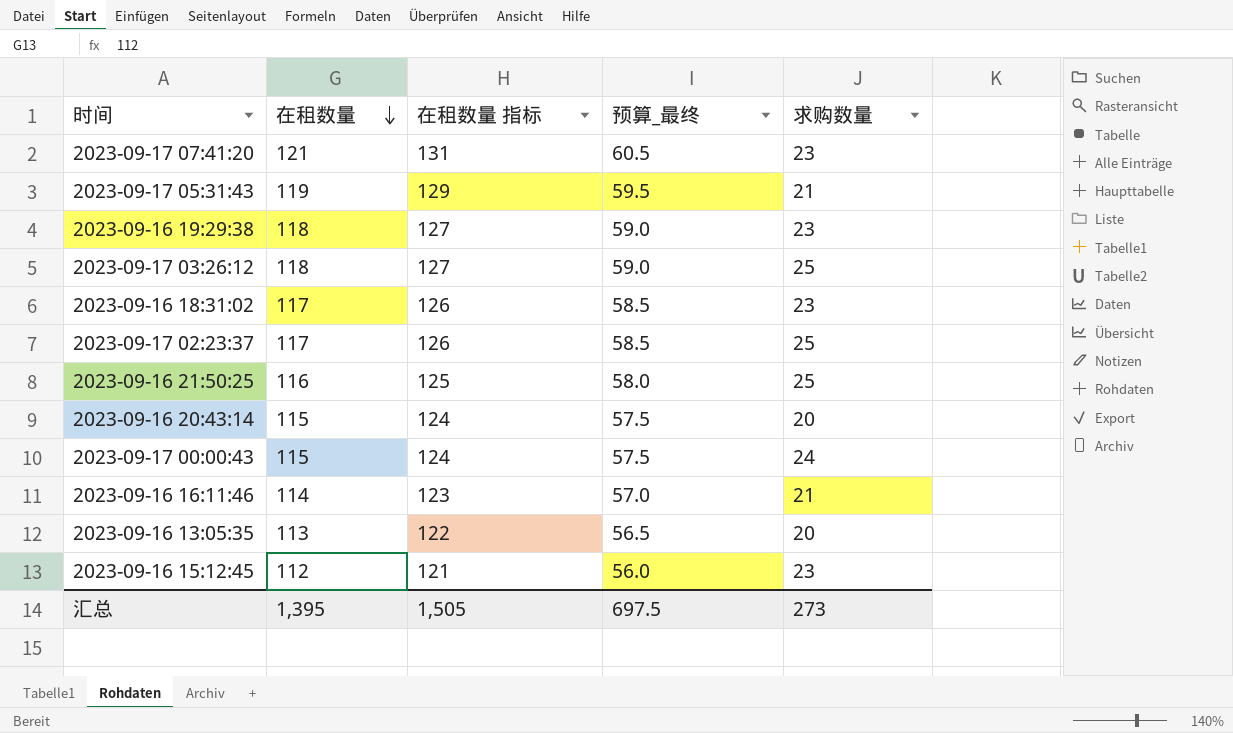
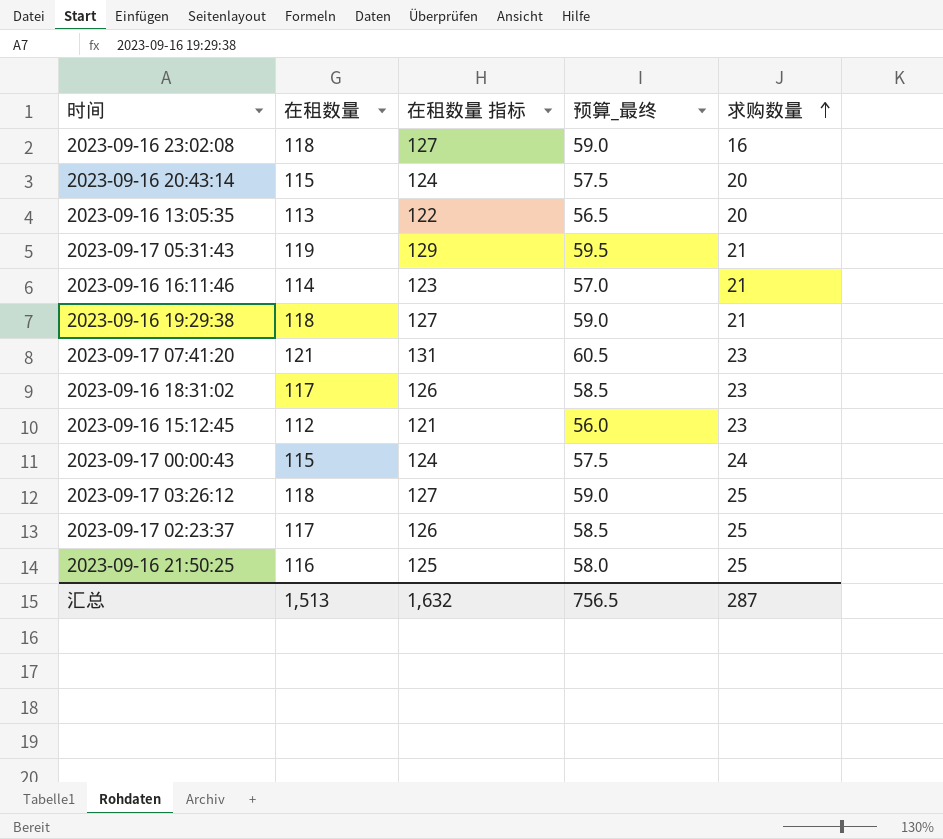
row order: 在租数量 descending -> 求购数量 ascending
row 2023-09-16 23:02:08: none -> 118 | 127 | 59.0 | 16
2023-09-16 19:29:38 | 求购数量: 23 -> 21
汇总 | 在租数量: 1,395 -> 1,513
汇总 | 在租数量 指标: 1,505 -> 1,632
汇总 | 预算_最终: 697.5 -> 756.5
汇总 | 求购数量: 273 -> 287

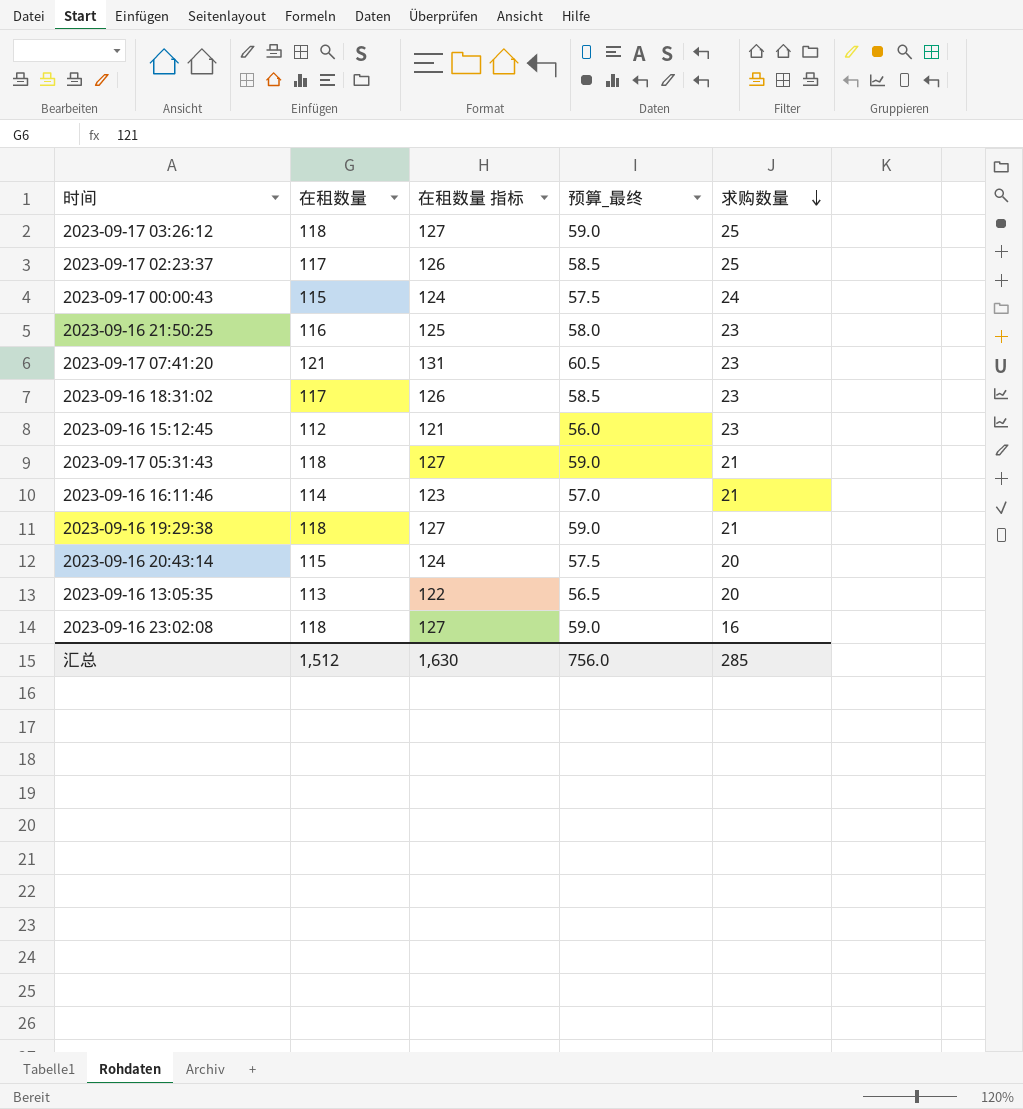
row order: 求购数量 ascending -> 求购数量 descending
2023-09-16 21:50:25 | 求购数量: 25 -> 23
2023-09-17 05:31:43 | 在租数量: 119 -> 118
2023-09-17 05:31:43 | 在租数量 指标: 129 -> 127
2023-09-17 05:31:43 | 预算_最终: 59.5 -> 59.0
汇总 | 在租数量: 1,513 -> 1,512
汇总 | 在租数量 指标: 1,632 -> 1,630
汇总 | 预算_最终: 756.5 -> 756.0
汇总 | 求购数量: 287 -> 285

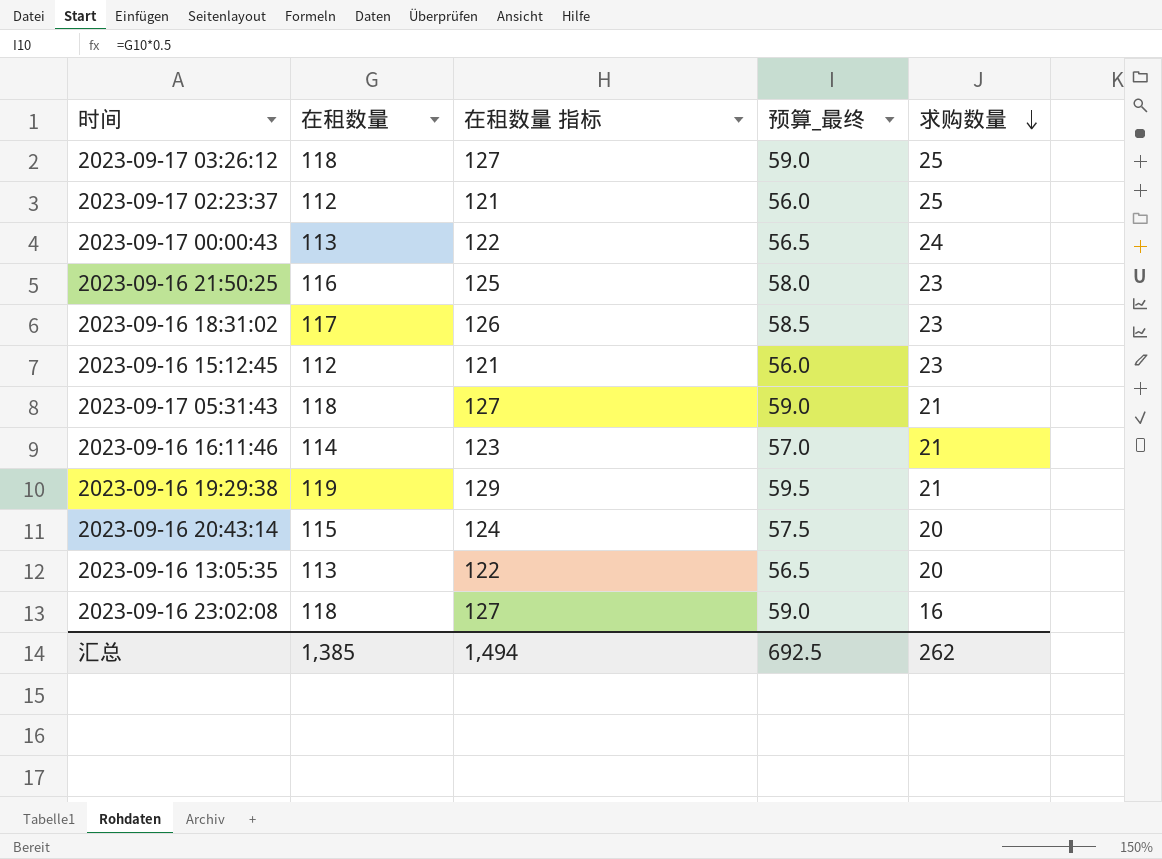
row 2023-09-17 07:41:20: 121 | 131 | 60.5 | 23 -> none
2023-09-17 02:23:37 | 在租数量: 117 -> 112
2023-09-17 02:23:37 | 在租数量 指标: 126 -> 121
2023-09-17 02:23:37 | 预算_最终: 58.5 -> 56.0
2023-09-17 00:00:43 | 在租数量: 115 -> 113
2023-09-17 00:00:43 | 在租数量 指标: 124 -> 122
2023-09-17 00:00:43 | 预算_最终: 57.5 -> 56.5
2023-09-16 19:29:38 | 在租数量: 118 -> 119
2023-09-16 19:29:38 | 在租数量 指标: 127 -> 129
2023-09-16 19:29:38 | 预算_最终: 59.0 -> 59.5
汇总 | 在租数量: 1,512 -> 1,385
汇总 | 在租数量 指标: 1,630 -> 1,494
汇总 | 预算_最终: 756.0 -> 692.5
汇总 | 求购数量: 285 -> 262

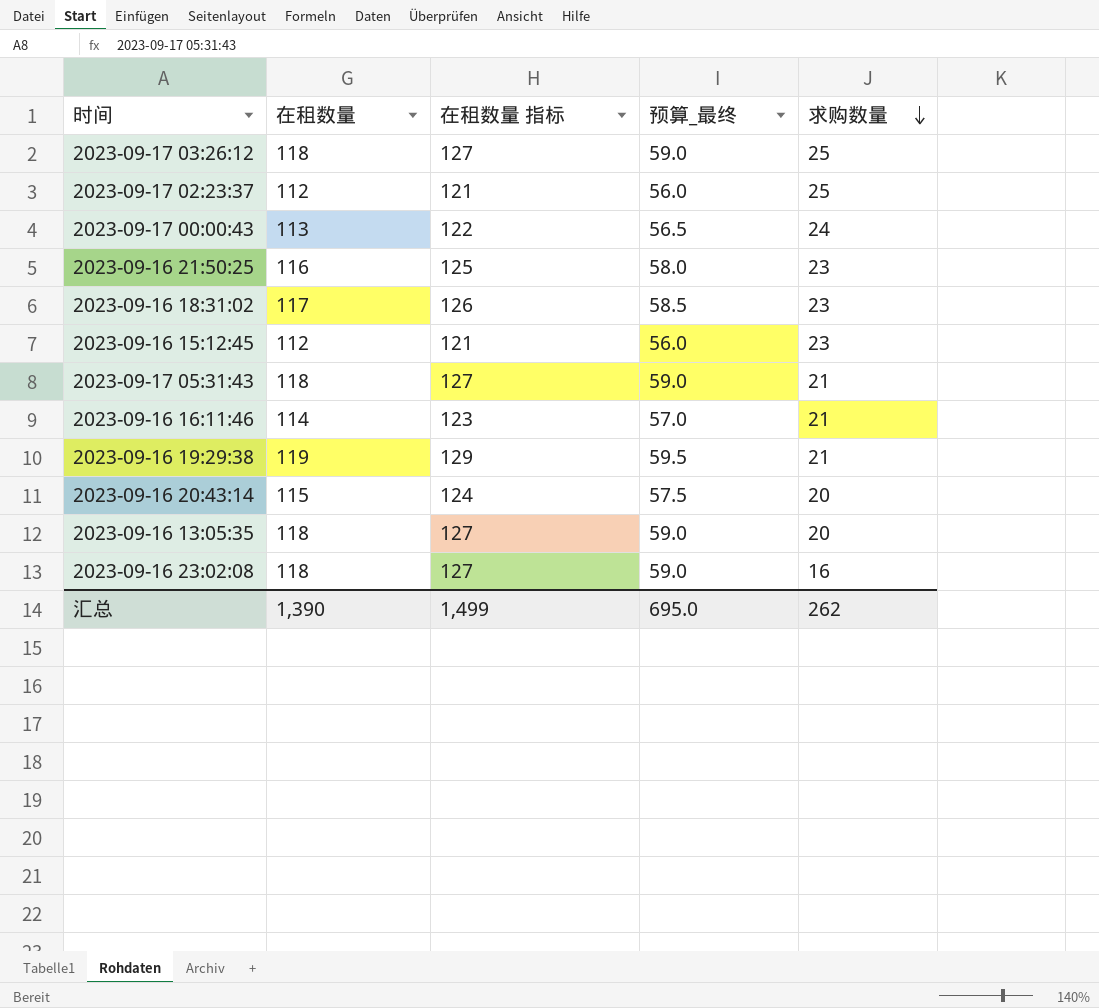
2023-09-16 13:05:35 | 在租数量: 113 -> 118
2023-09-16 13:05:35 | 在租数量 指标: 122 -> 127
2023-09-16 13:05:35 | 预算_最终: 56.5 -> 59.0
汇总 | 在租数量: 1,385 -> 1,390
汇总 | 在租数量 指标: 1,494 -> 1,499
汇总 | 预算_最终: 692.5 -> 695.0

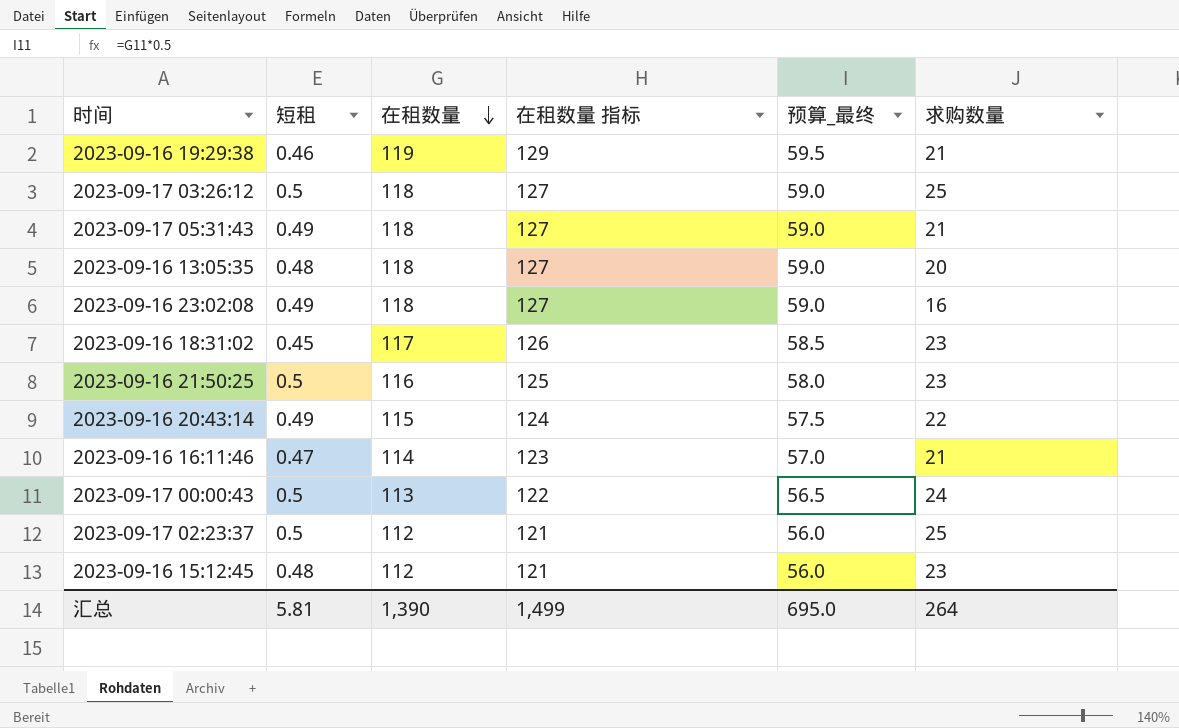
row order: 求购数量 descending -> 在租数量 descending
column 短租 | position: none -> 2
2023-09-16 20:43:14 | 求购数量: 20 -> 22
汇总 | 求购数量: 262 -> 264

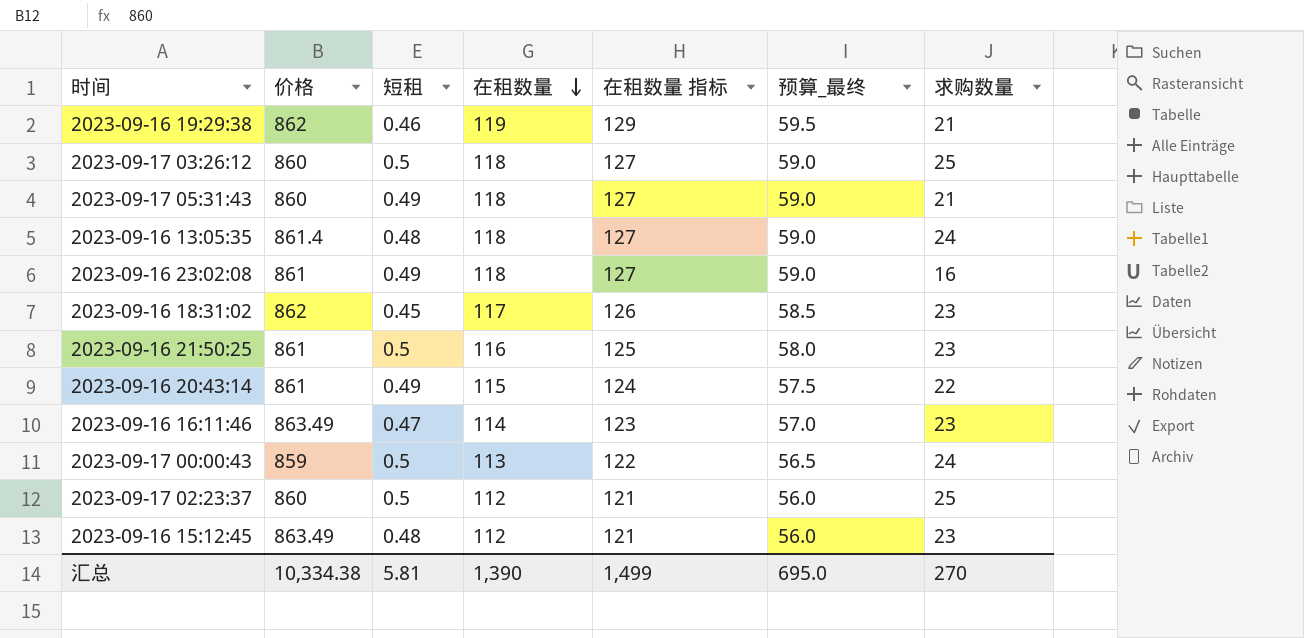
column 价格 | position: none -> 2
2023-09-16 13:05:35 | 求购数量: 20 -> 24
2023-09-16 16:11:46 | 求购数量: 21 -> 23
汇总 | 求购数量: 264 -> 270

